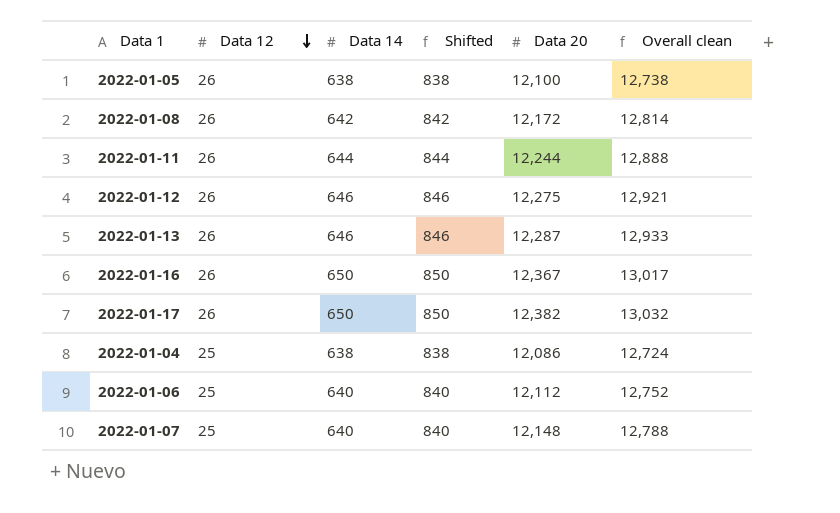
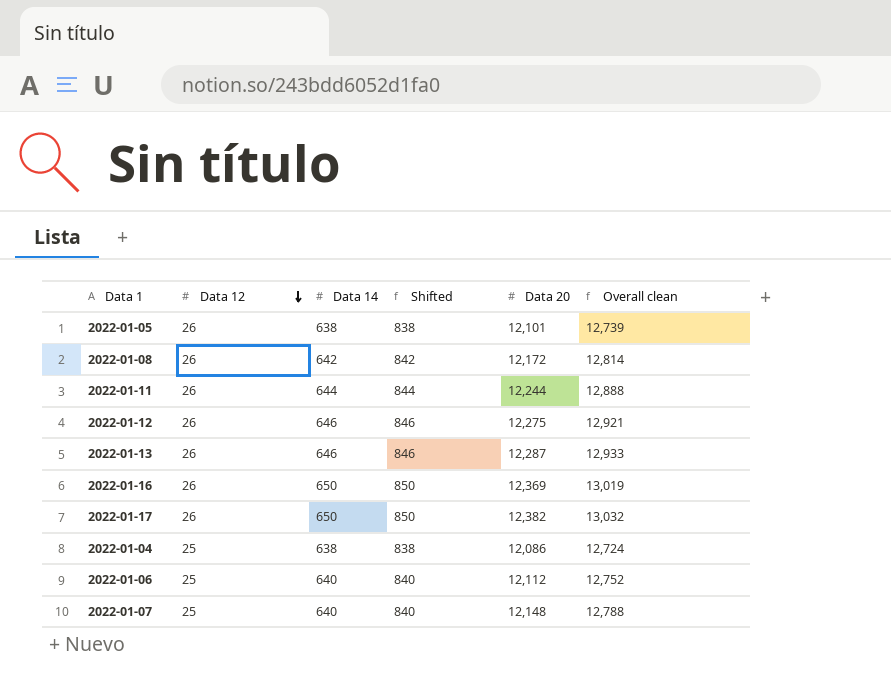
2022-01-05 | Data 20: 12,100 -> 12,101
2022-01-05 | Overall clean: 12,738 -> 12,739
2022-01-16 | Data 20: 12,367 -> 12,369
2022-01-16 | Overall clean: 13,017 -> 13,019

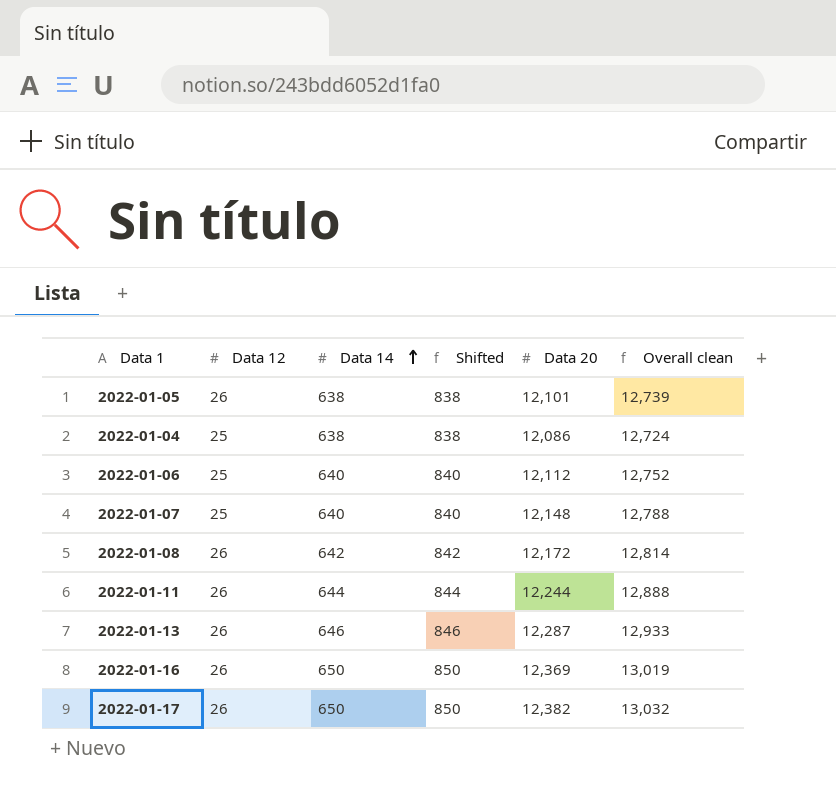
row order: Data 12 descending -> Data 14 ascending
row 2022-01-12: 26 | 646 | 846 | 12,275 | 12,921 -> none

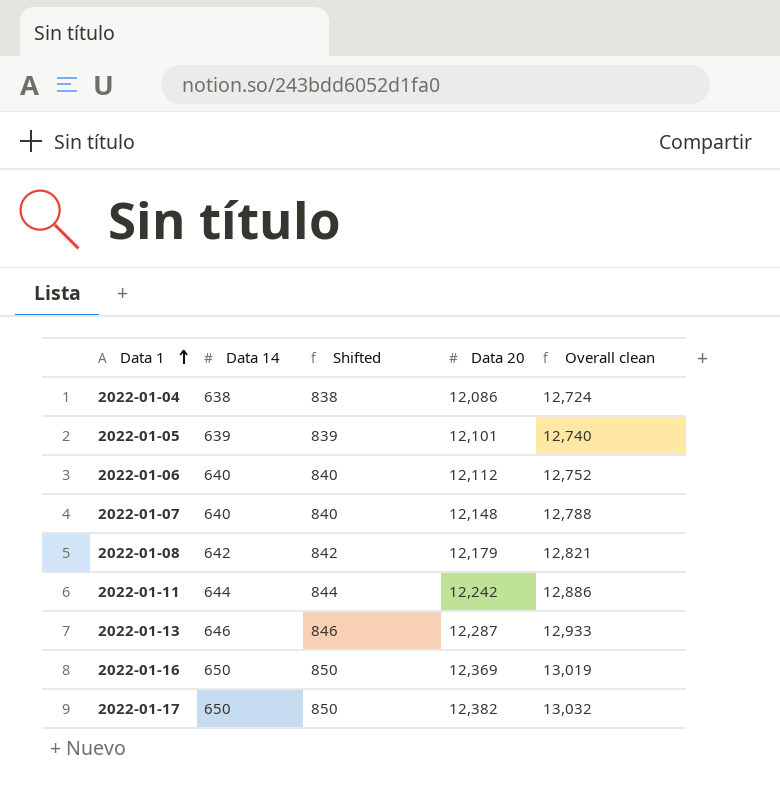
row order: Data 14 ascending -> Data 1 ascending
column Data 12 | position: 2 -> none
2022-01-05 | Data 14: 638 -> 639
2022-01-05 | Shifted: 838 -> 839
2022-01-05 | Overall clean: 12,739 -> 12,740
2022-01-08 | Data 20: 12,172 -> 12,179
2022-01-08 | Overall clean: 12,814 -> 12,821
2022-01-11 | Data 20: 12,244 -> 12,242
2022-01-11 | Overall clean: 12,888 -> 12,886

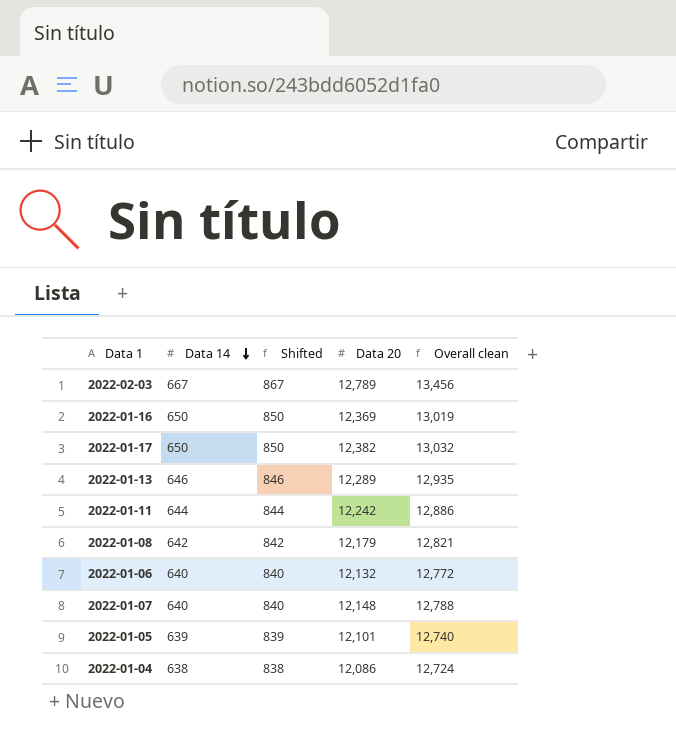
row order: Data 1 ascending -> Data 14 descending
row 2022-02-03: none -> 667 | 867 | 12,789 | 13,456
2022-01-13 | Data 20: 12,287 -> 12,289
2022-01-13 | Overall clean: 12,933 -> 12,935
2022-01-06 | Data 20: 12,112 -> 12,132
2022-01-06 | Overall clean: 12,752 -> 12,772

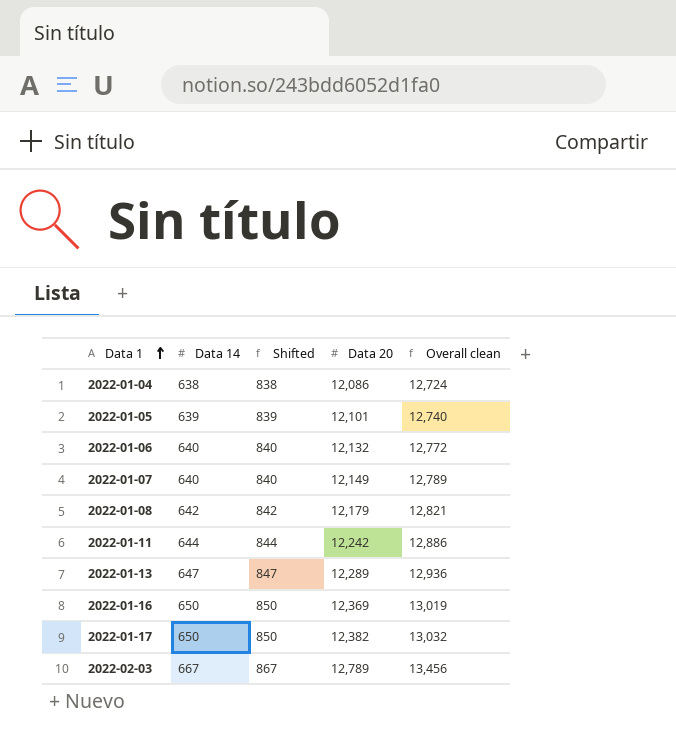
row order: Data 14 descending -> Data 1 ascending
2022-01-07 | Data 20: 12,148 -> 12,149
2022-01-07 | Overall clean: 12,788 -> 12,789
2022-01-13 | Data 14: 646 -> 647
2022-01-13 | Shifted: 846 -> 847
2022-01-13 | Overall clean: 12,935 -> 12,936

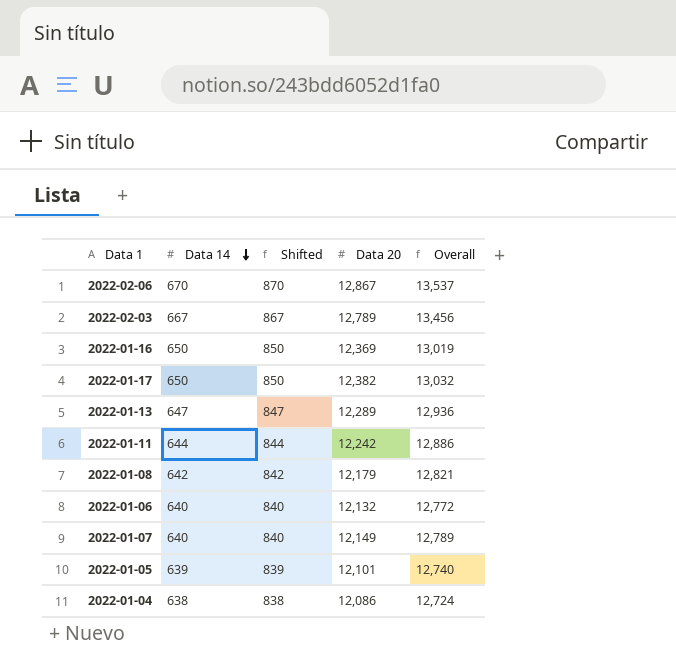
row order: Data 1 ascending -> Data 14 descending
column name: Overall clean -> Overall
row 2022-02-06: none -> 670 | 870 | 12,867 | 13,537

